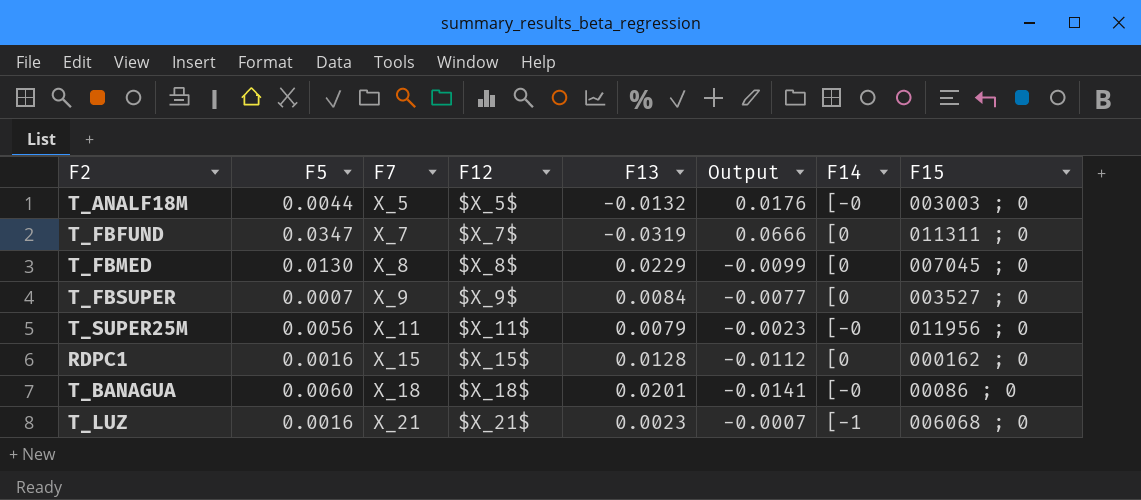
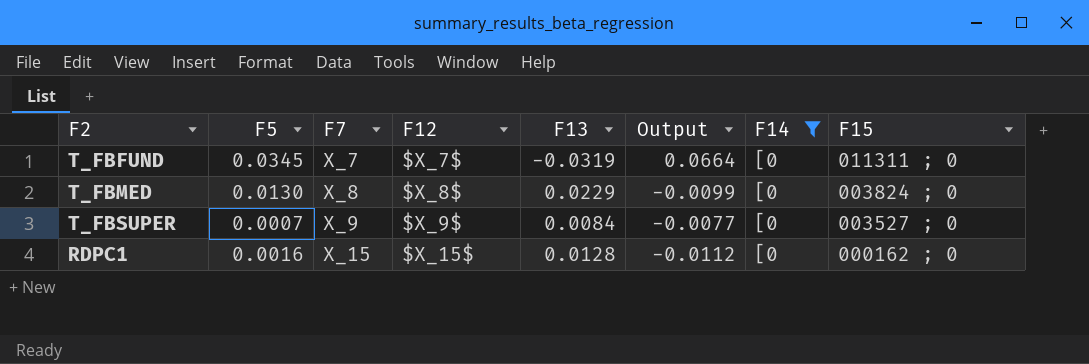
filter: none -> F14 = [0
T_FBFUND | F5: 0.0347 -> 0.0345
T_FBFUND | Output: 0.0666 -> 0.0664
T_FBMED | F15: 007045 ; 0 -> 003824 ; 0

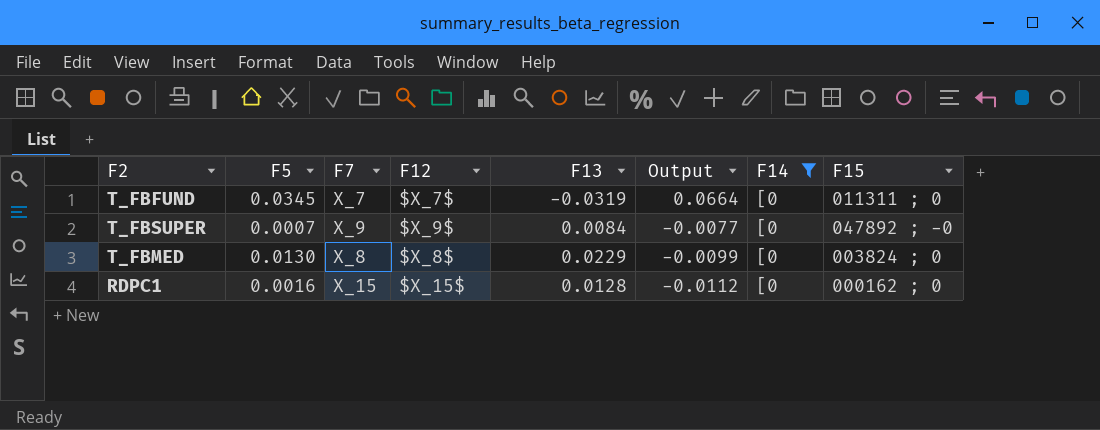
row order: F7 ascending -> Output descending
T_FBSUPER | F15: 003527 ; 0 -> 047892 ; -0

